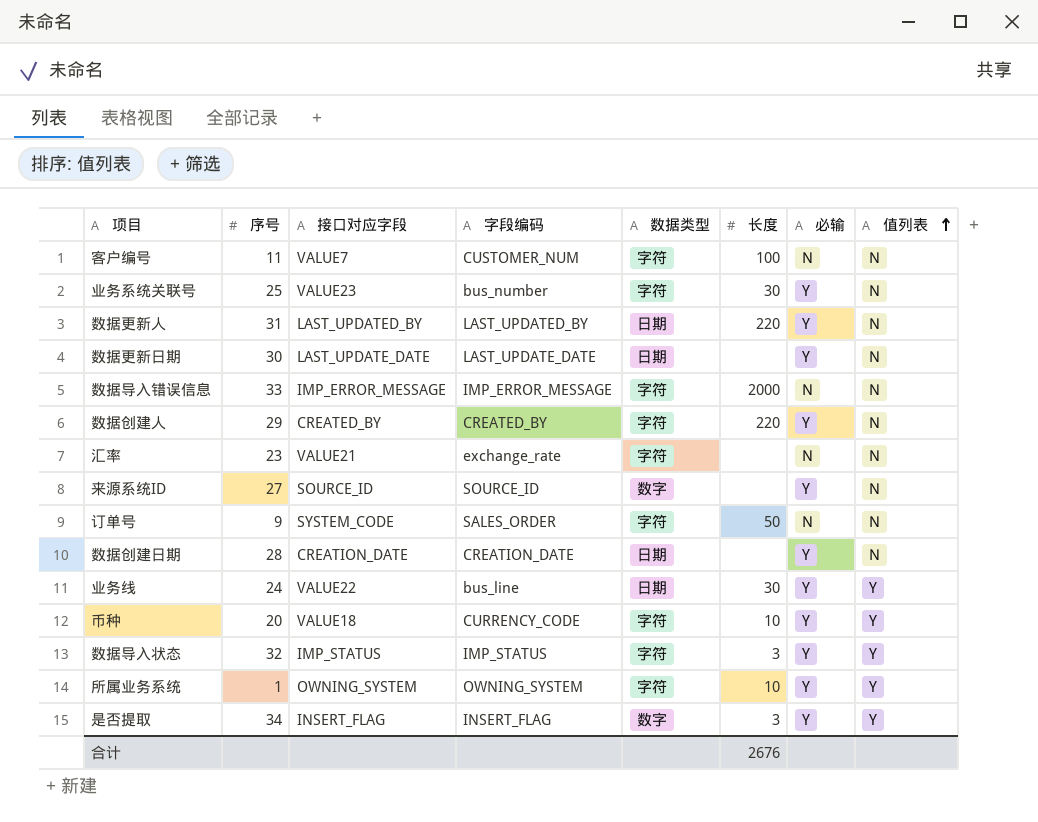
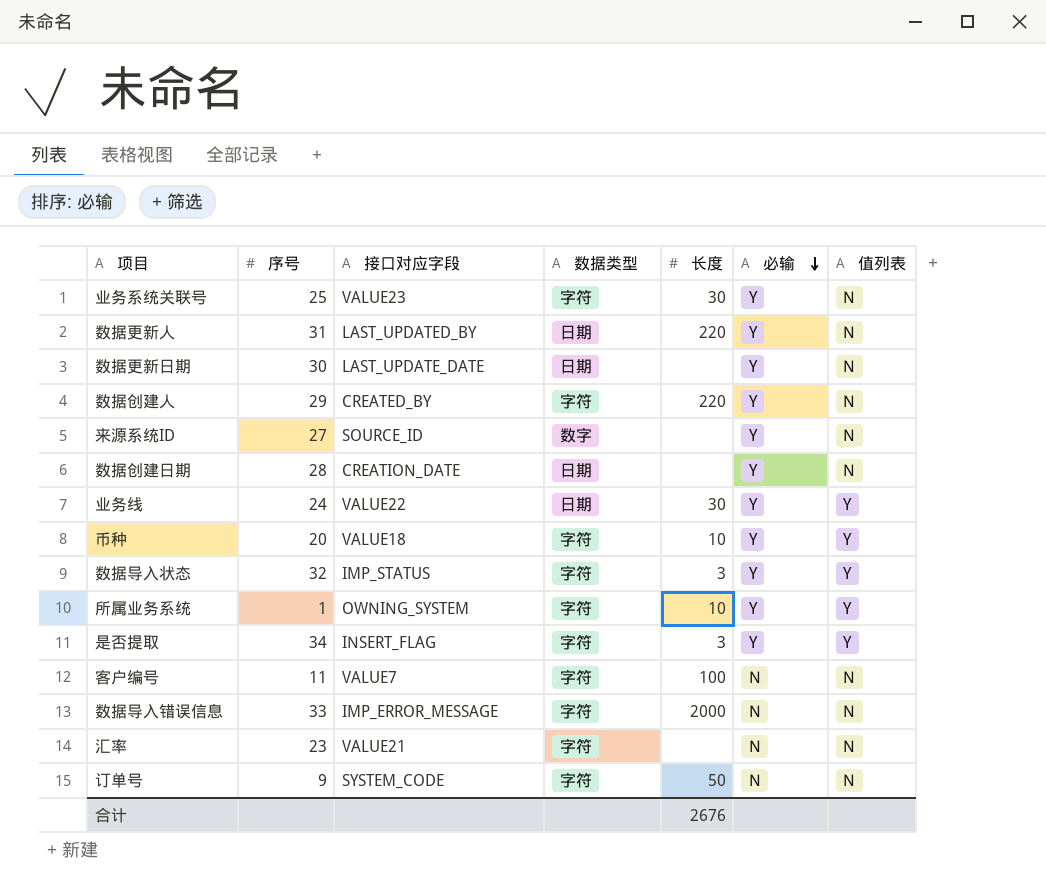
row order: 值列表 ascending -> 必输 descending
column 字段编码 | position: 4 -> none
是否提取 | 数据类型: 数字 -> 字符

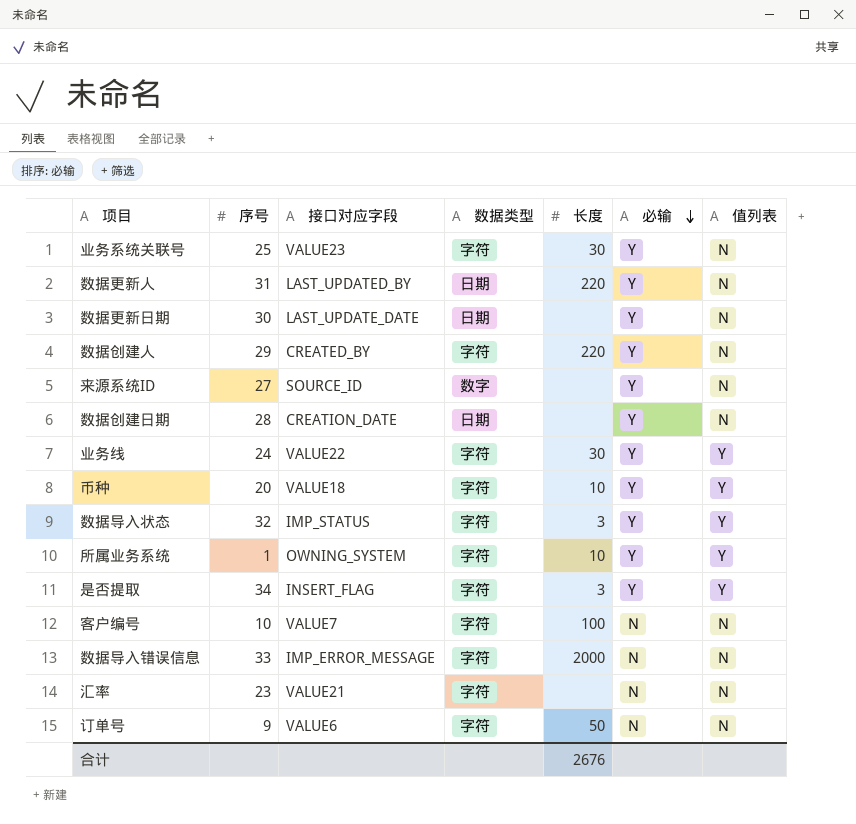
业务线 | 数据类型: 日期 -> 字符
客户编号 | 序号: 11 -> 10
订单号 | 接口对应字段: SYSTEM_CODE -> VALUE6

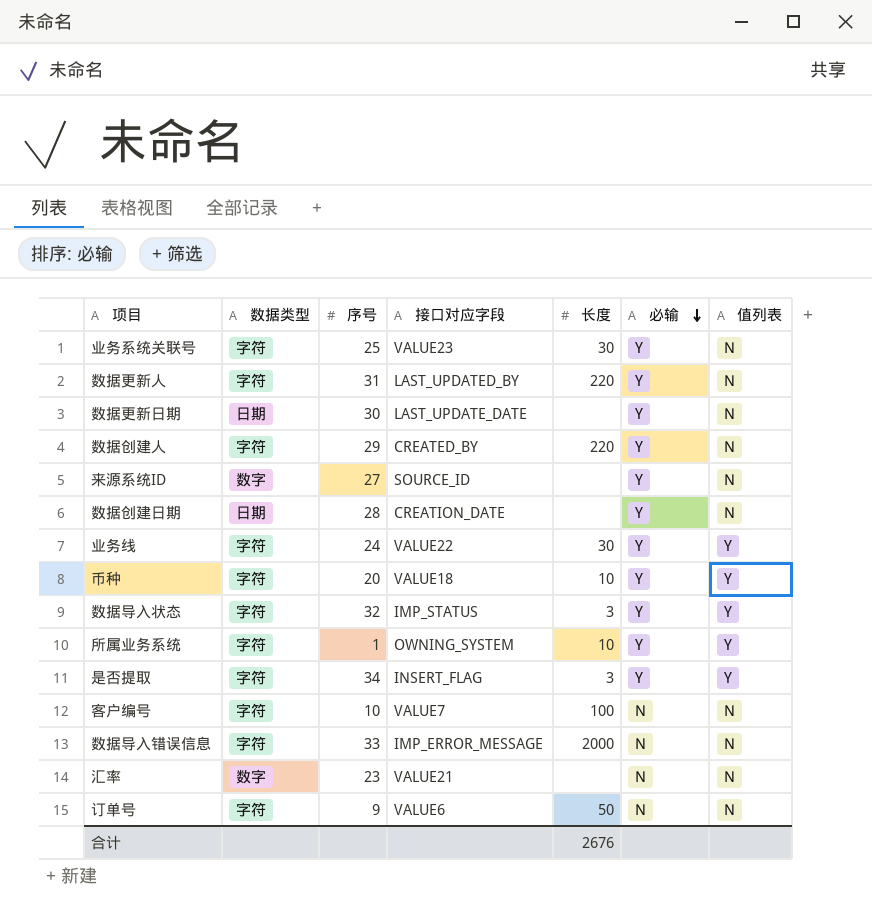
column 数据类型 | position: 4 -> 2
数据更新人 | 数据类型: 日期 -> 字符
汇率 | 数据类型: 字符 -> 数字

